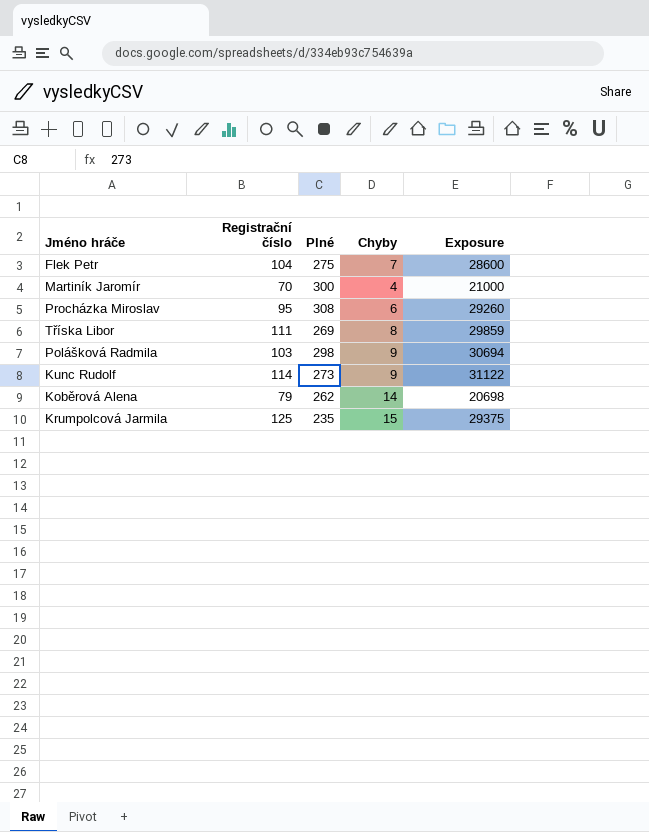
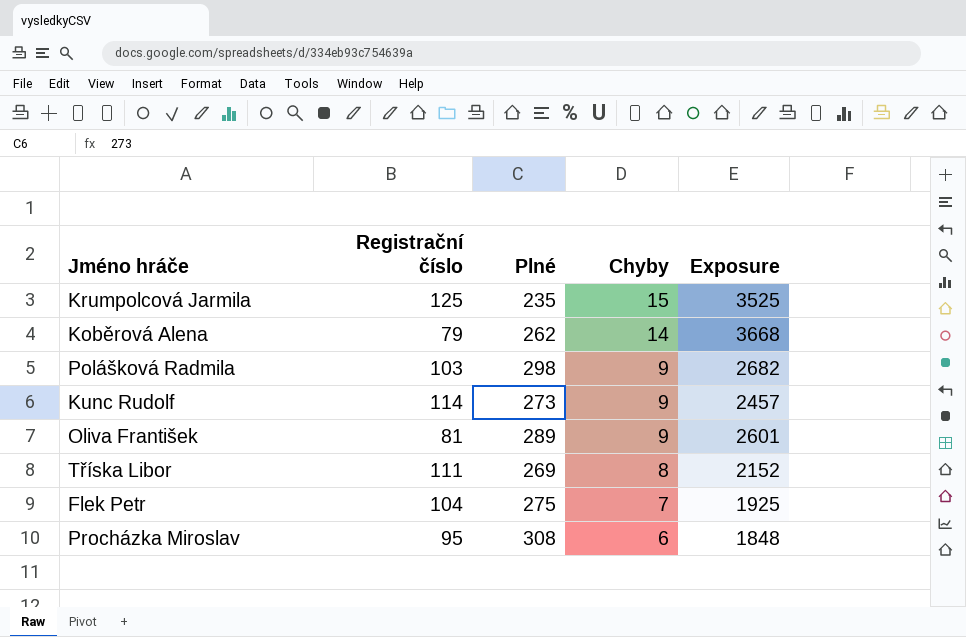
row order: none -> Chyby descending
column Exposure | formula: [Registrační číslo] * [Plné] -> [Plné] * [Chyby]
row Martiník Jaromír: 70 | 300 | 4 | 21000 -> none
row Oliva František: none -> 81 | 289 | 9 | 2601

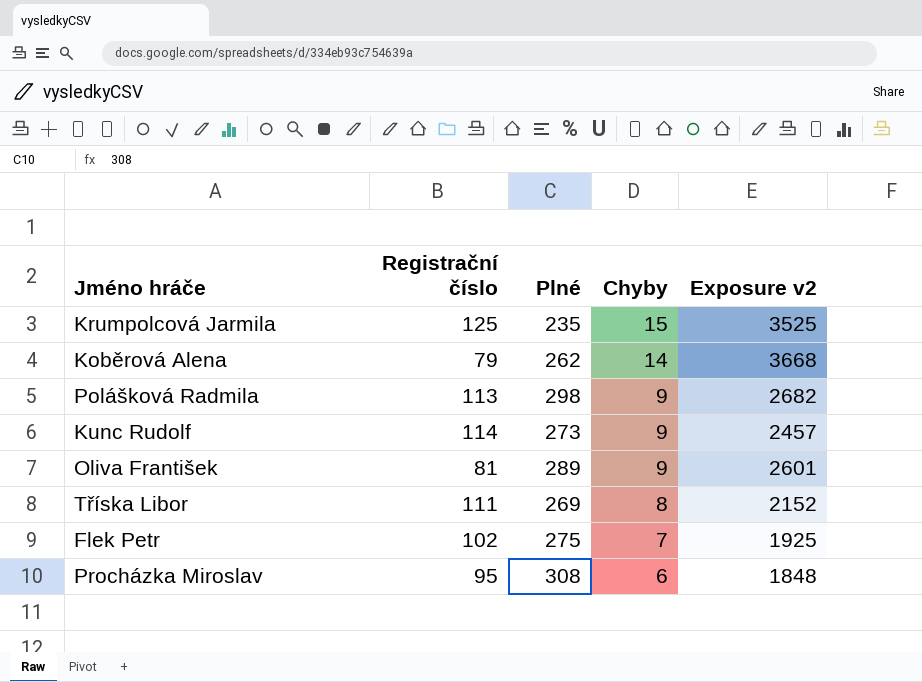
column name: Exposure -> Exposure v2
Polášková Radmila | Registrační číslo: 103 -> 113
Flek Petr | Registrační číslo: 104 -> 102

